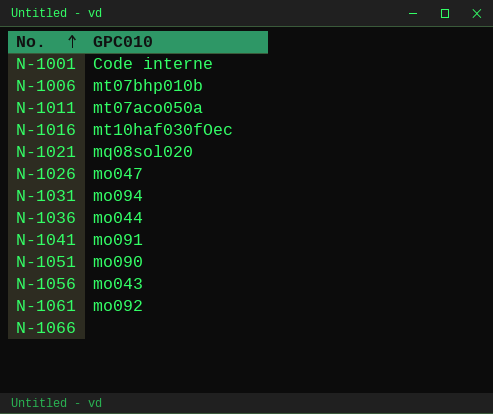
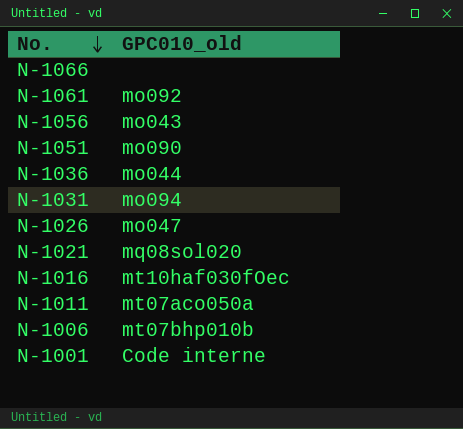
row order: No. ascending -> No. descending
column name: GPC010 -> GPC010_old
row N-1041: mo091 -> none

